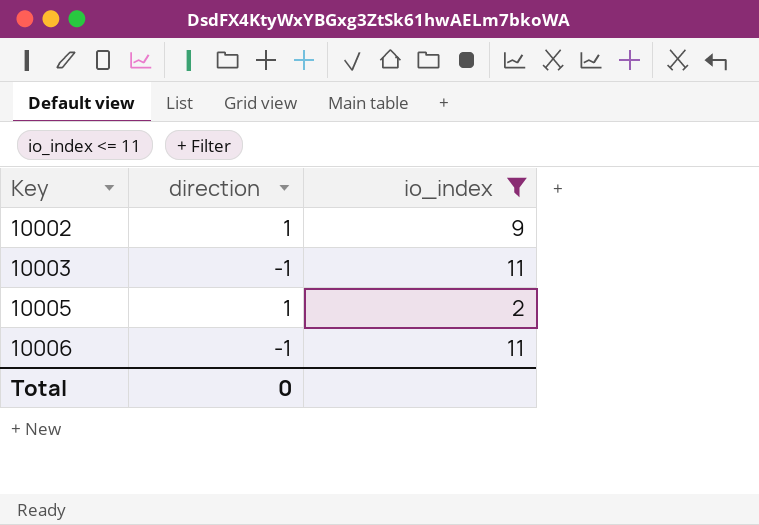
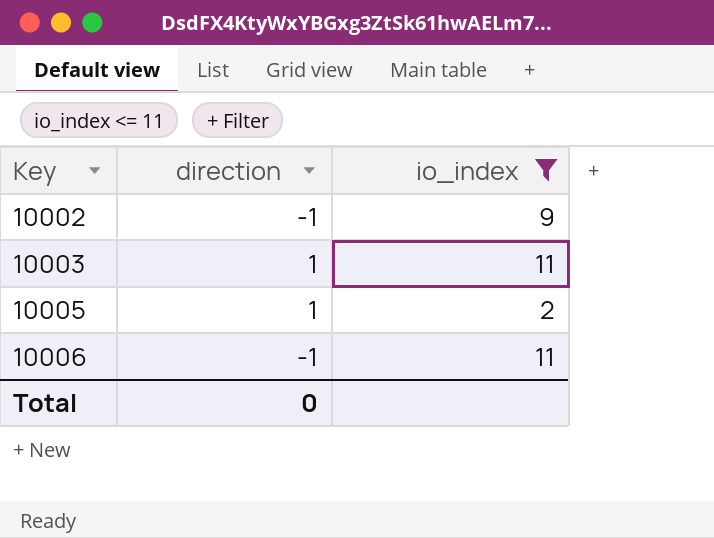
10002 | direction: 1 -> -1
10003 | direction: -1 -> 1

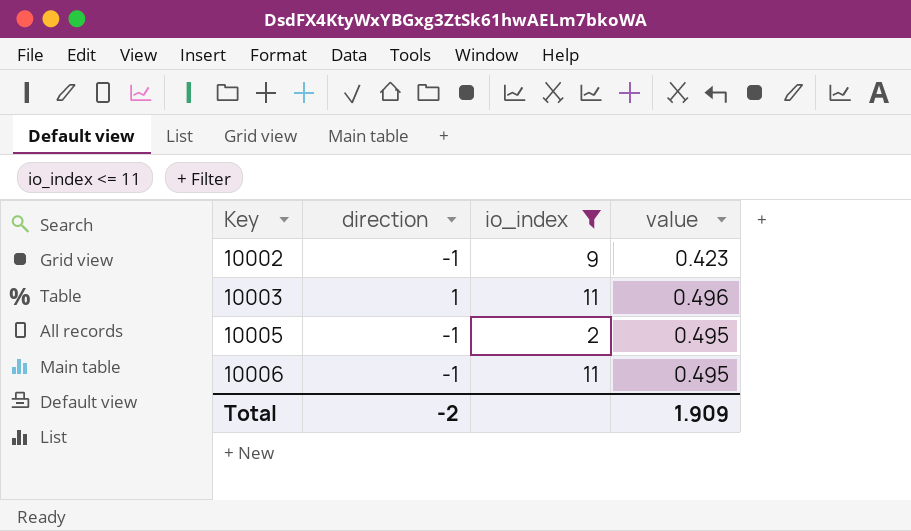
column value | position: none -> 4
10005 | direction: 1 -> -1
Total | direction: 0 -> -2

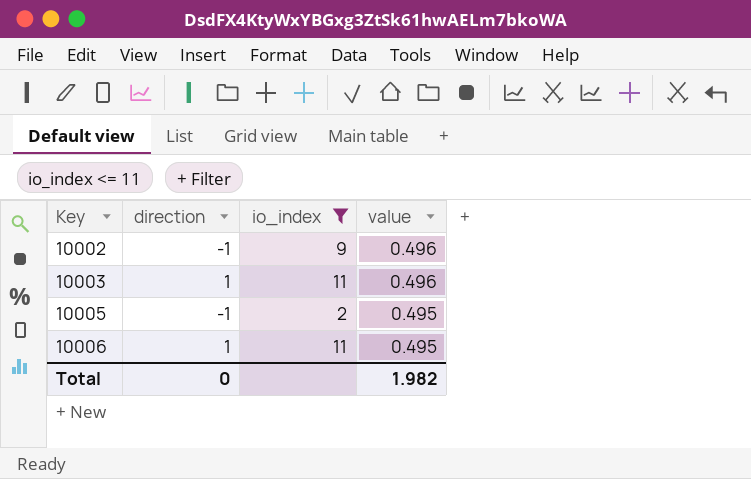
10002 | value: 0.423 -> 0.496
10006 | direction: -1 -> 1
Total | direction: -2 -> 0
Total | value: 1.909 -> 1.982

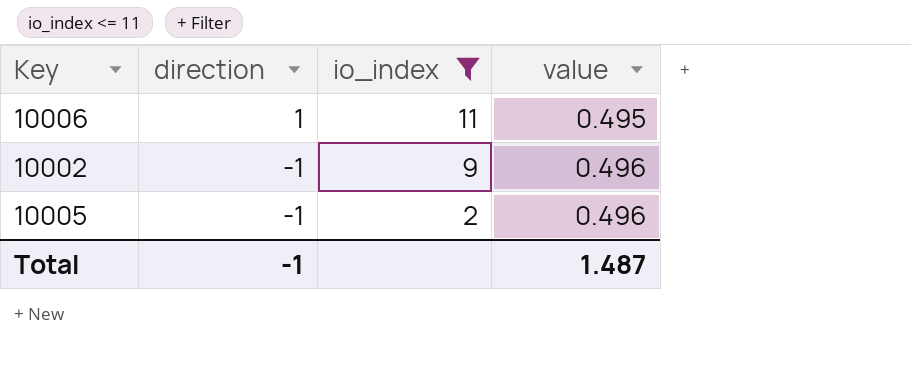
row order: Key ascending -> direction descending
row 10003: 1 | 11 | 0.496 -> none
10005 | value: 0.495 -> 0.496
Total | direction: 0 -> -1
Total | value: 1.982 -> 1.487

